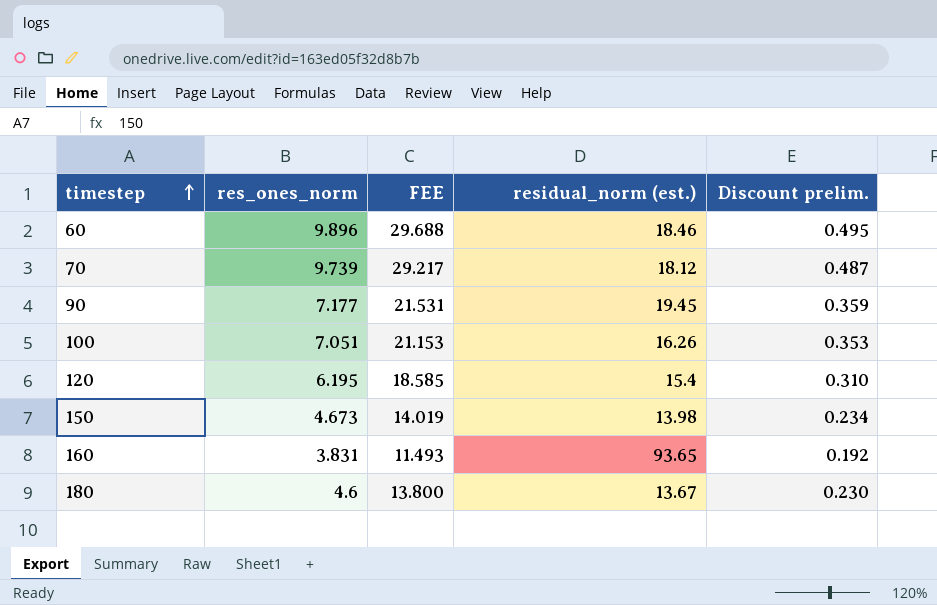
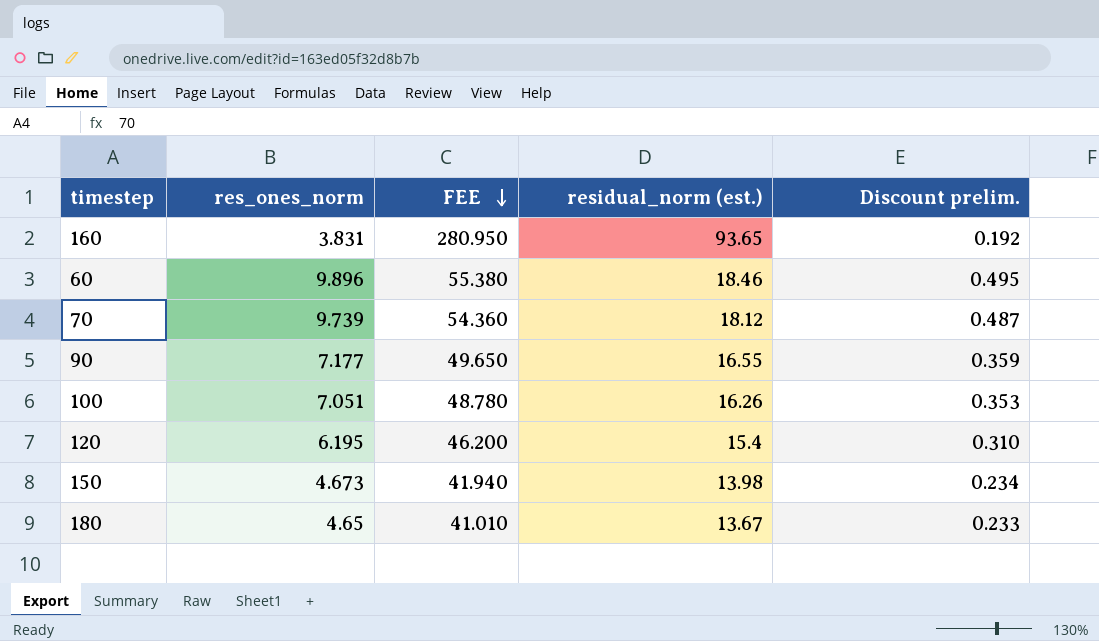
row order: timestep ascending -> FEE descending
column FEE | formula: [res_ones_norm] * 3 -> [residual_norm (est.)] * 3
90 | residual_norm (est.): 19.45 -> 16.55
180 | res_ones_norm: 4.6 -> 4.65
180 | Discount prelim.: 0.230 -> 0.233

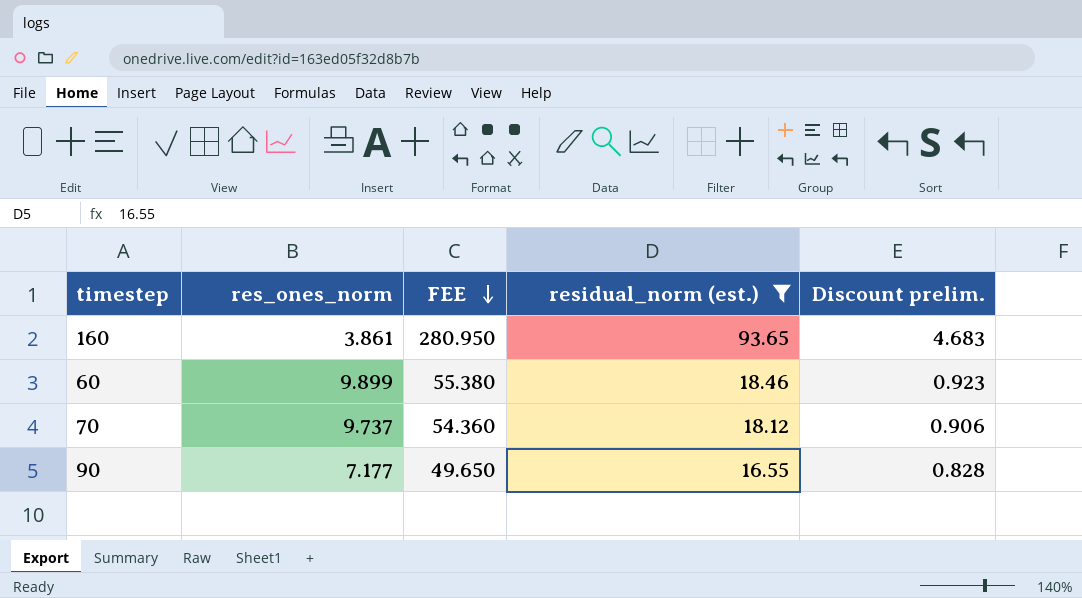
filter: none -> residual_norm (est.) >= 16.55
column Discount prelim. | formula: [res_ones_norm] * 0.05 -> [residual_norm (est.)] * 0.05
160 | res_ones_norm: 3.831 -> 3.861
60 | res_ones_norm: 9.896 -> 9.899
70 | res_ones_norm: 9.739 -> 9.737

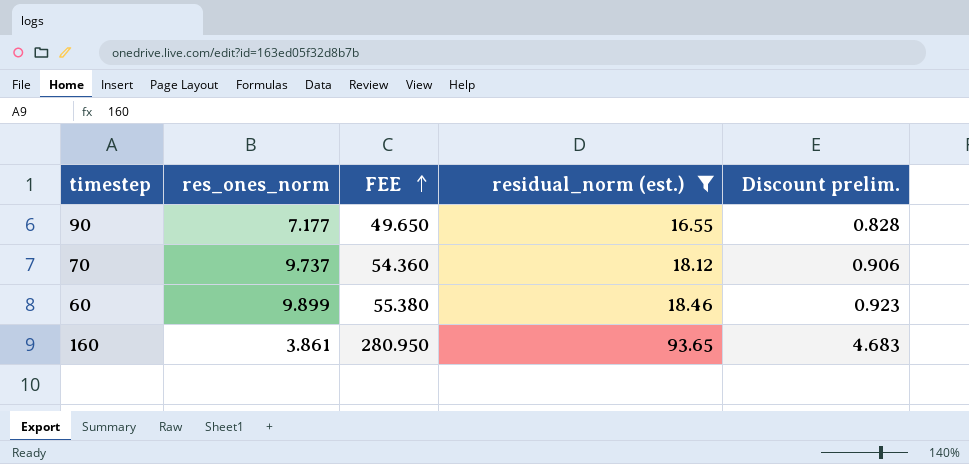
row order: FEE descending -> FEE ascending

